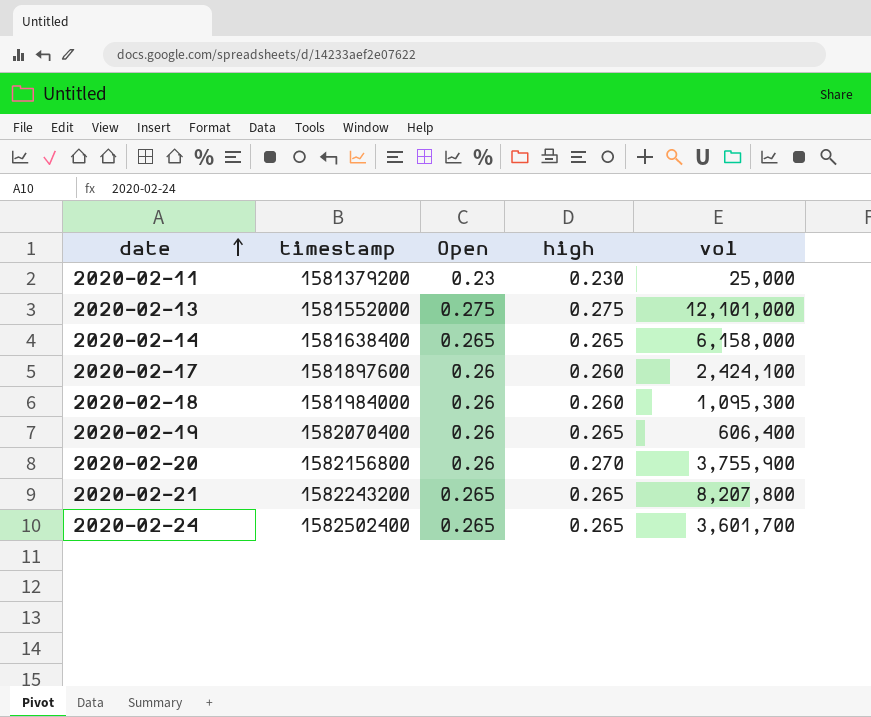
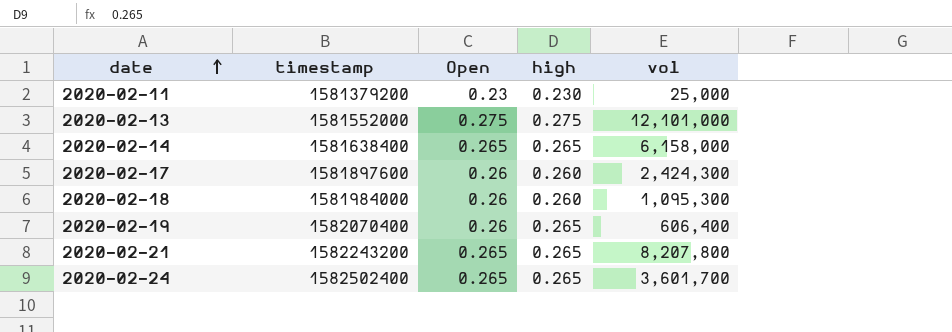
row 2020-02-20: 1582156800 | 0.26 | 0.270 | 3,755,900 -> none
2020-02-17 | vol: 2,424,100 -> 2,424,300

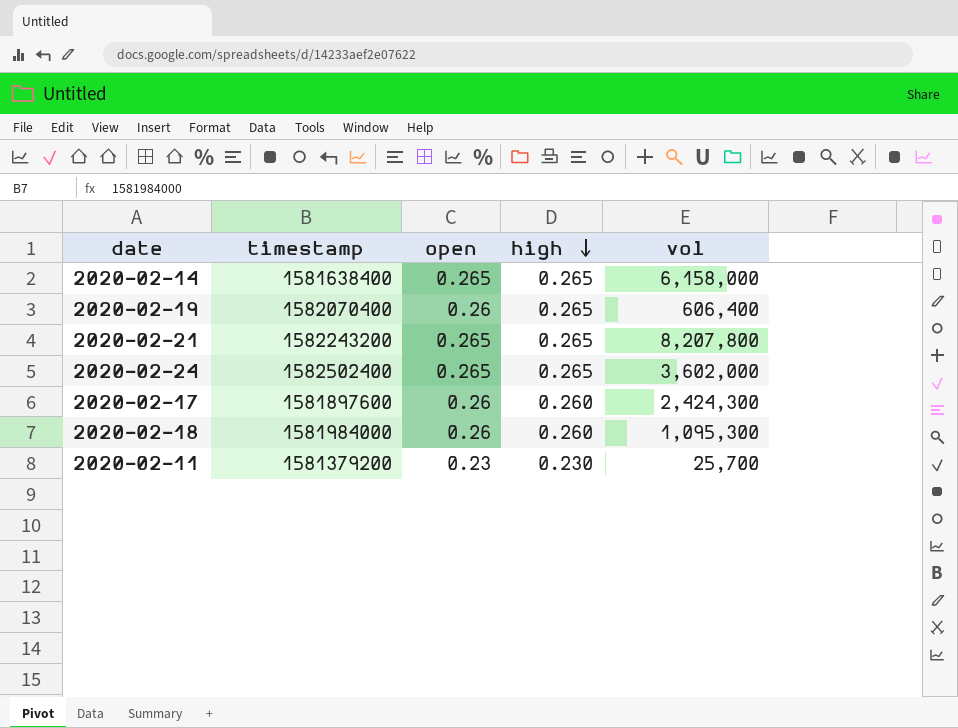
row order: date ascending -> high descending
column name: Open -> open
row 2020-02-13: 1581552000 | 0.275 | 0.275 | 12,101,000 -> none
2020-02-24 | vol: 3,601,700 -> 3,602,000
2020-02-11 | vol: 25,000 -> 25,700

